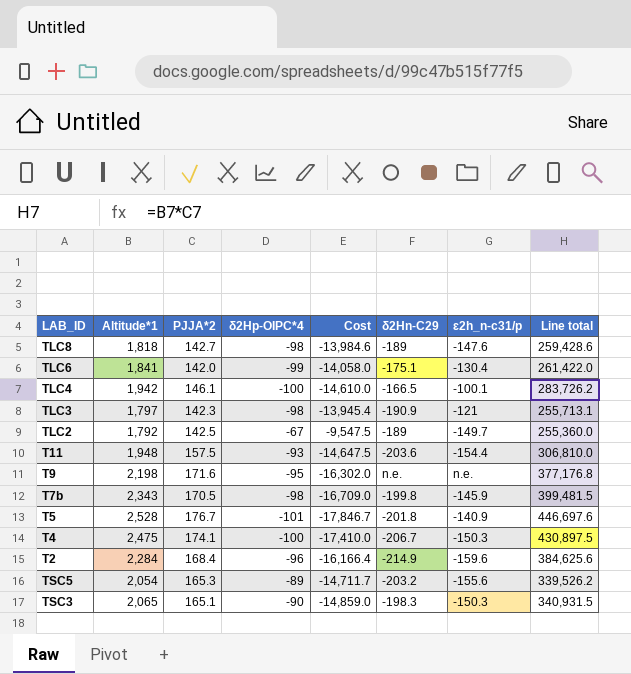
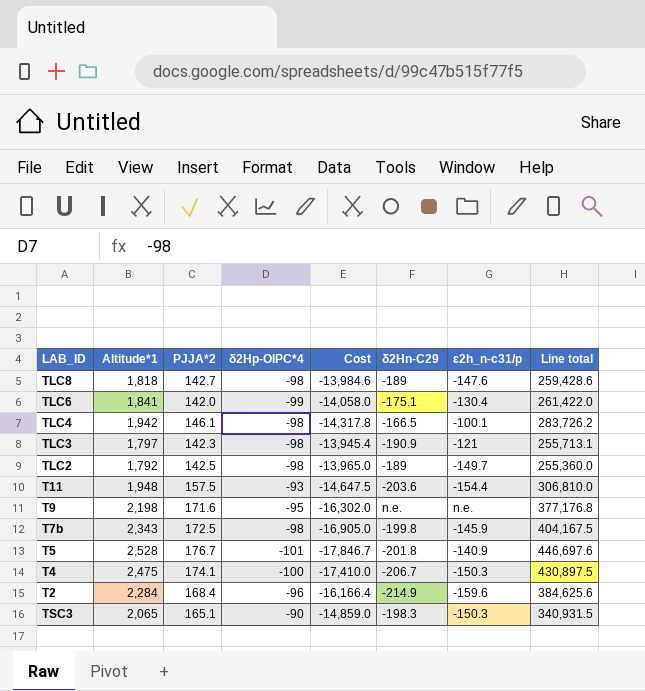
row TSC5: 2,054 | 165.3 | -89 | -14,711.7 | -203.2 | -155.6 | 339,526.2 -> none
TLC4 | ẟ2Hp-OIPC*4: -100 -> -98
TLC4 | Cost: -14,610.0 -> -14,317.8
TLC2 | ẟ2Hp-OIPC*4: -67 -> -98
TLC2 | Cost: -9,547.5 -> -13,965.0
T7b | PJJA*2: 170.5 -> 172.5
T7b | Cost: -16,709.0 -> -16,905.0
T7b | Line total: 399,481.5 -> 404,167.5

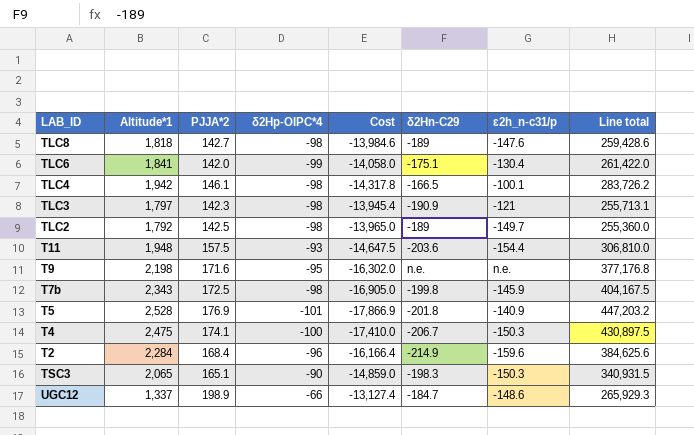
T5 | PJJA*2: 176.7 -> 176.9
T5 | Cost: -17,846.7 -> -17,866.9
T5 | Line total: 446,697.6 -> 447,203.2
row UGC12: none -> 1,337 | 198.9 | -66 | -13,127.4 | -184.7 | -148.6 | 265,929.3

